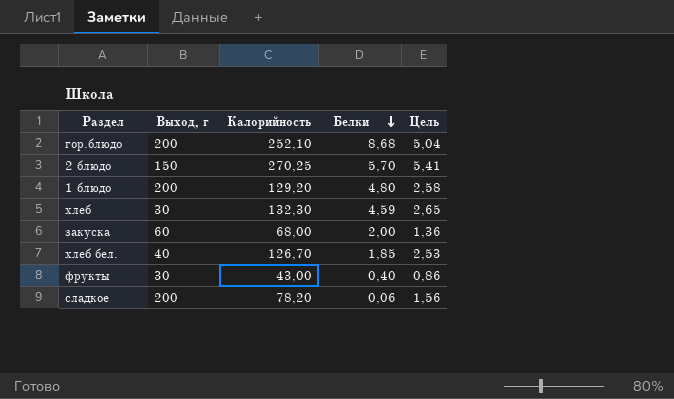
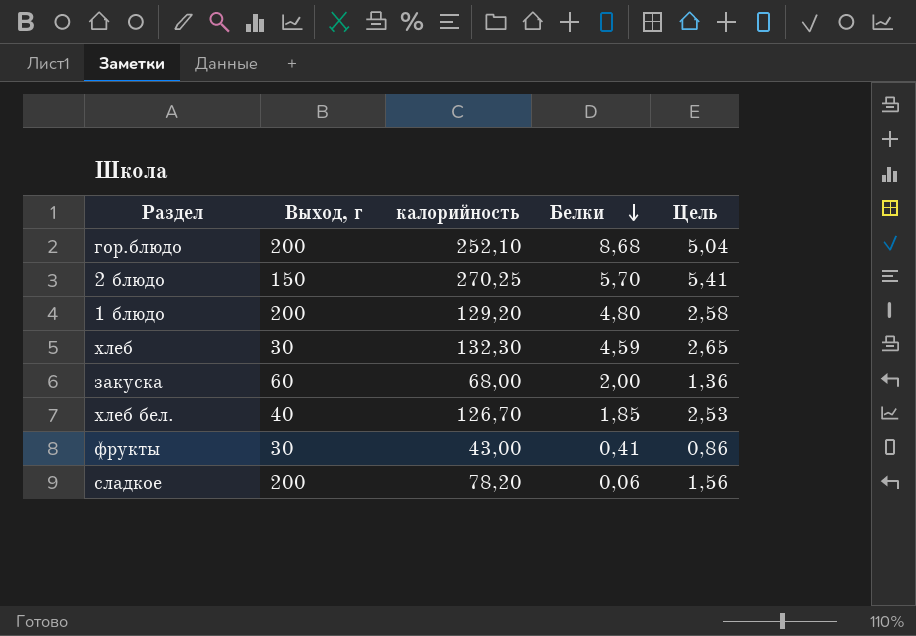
column name: Калорийность -> калорийность
фрукты | Белки: 0,40 -> 0,41

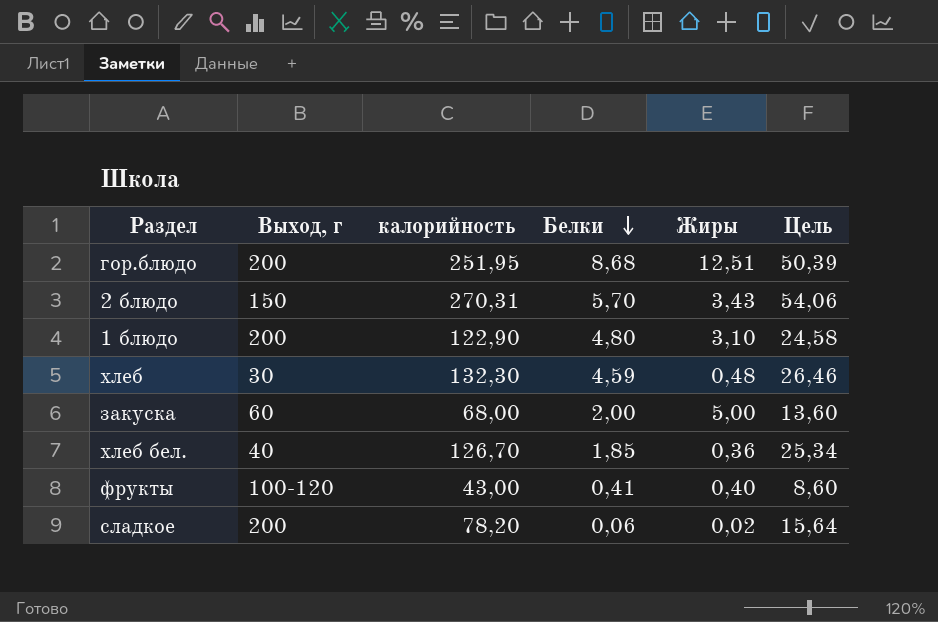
column Жиры | position: none -> 5
column Цель | formula: [калорийность] * 0,02 -> [калорийность] * 0,2
гор.блюдо | калорийность: 252,10 -> 251,95
2 блюдо | калорийность: 270,25 -> 270,31
1 блюдо | калорийность: 129,20 -> 122,90
фрукты | Выход, г: 30 -> 100-120

